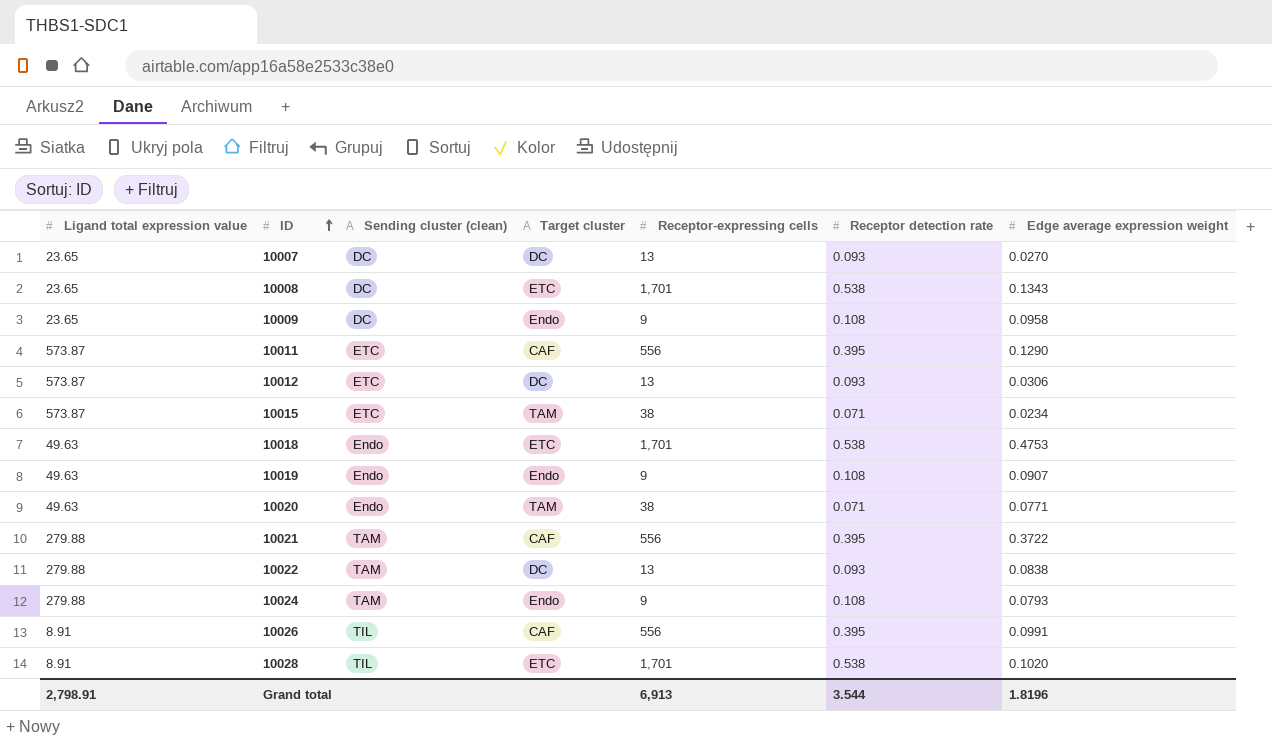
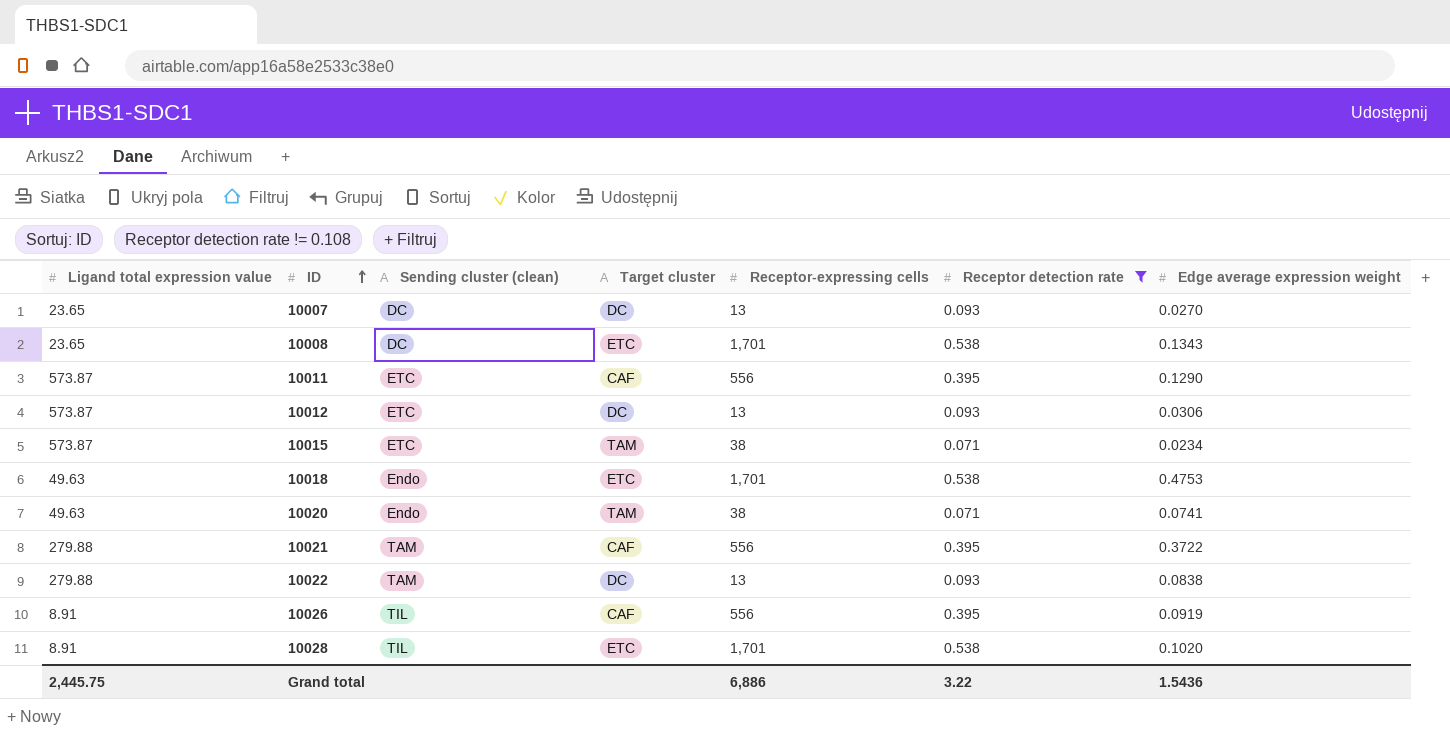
filter: none -> Receptor detection rate != 0.108
10020 | Edge average expression weight: 0.0771 -> 0.0741
10026 | Edge average expression weight: 0.0991 -> 0.0919
Grand total | Ligand total expression value: 2,798.91 -> 2,445.75
Grand total | Receptor-expressing cells: 6,913 -> 6,886
Grand total | Receptor detection rate: 3.544 -> 3.22
Grand total | Edge average expression weight: 1.8196 -> 1.5436

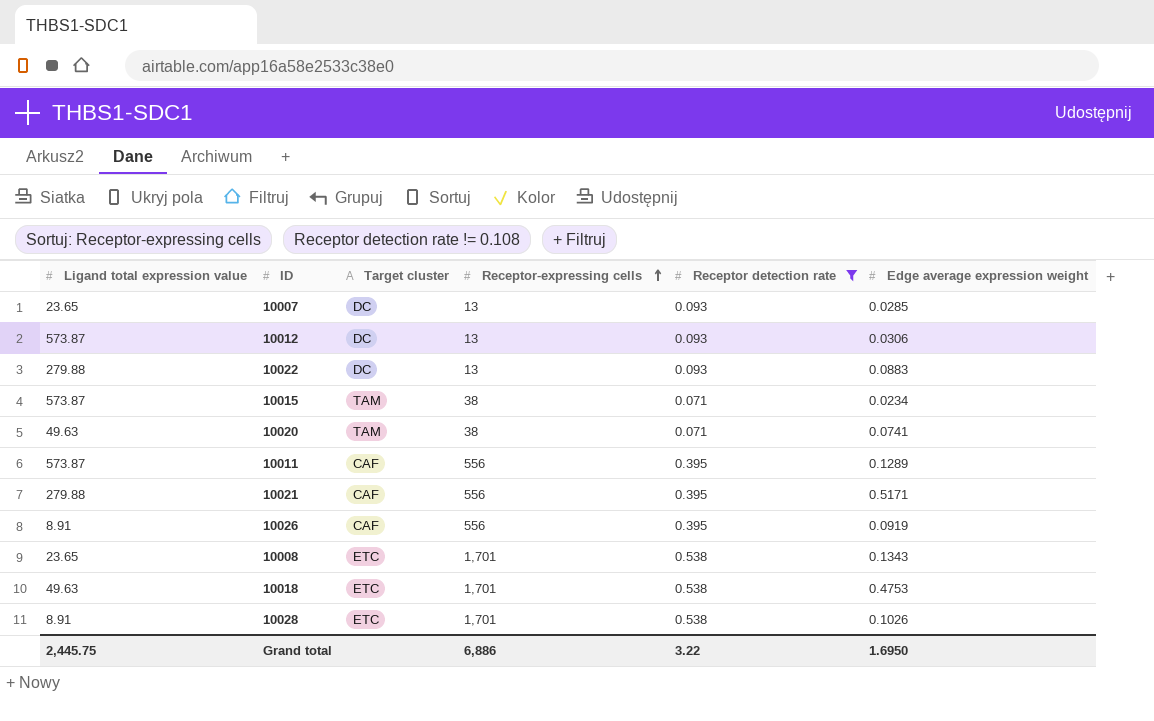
row order: ID ascending -> Receptor-expressing cells ascending
column Sending cluster (clean) | position: 3 -> none
10007 | Edge average expression weight: 0.0270 -> 0.0285
10022 | Edge average expression weight: 0.0838 -> 0.0883
10011 | Edge average expression weight: 0.1290 -> 0.1289
10021 | Edge average expression weight: 0.3722 -> 0.5171
10028 | Edge average expression weight: 0.1020 -> 0.1026
Grand total | Edge average expression weight: 1.5436 -> 1.6950

